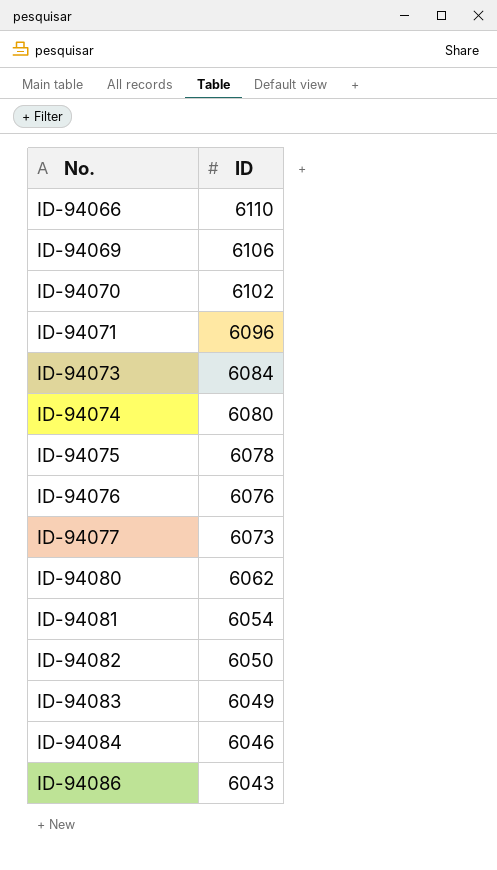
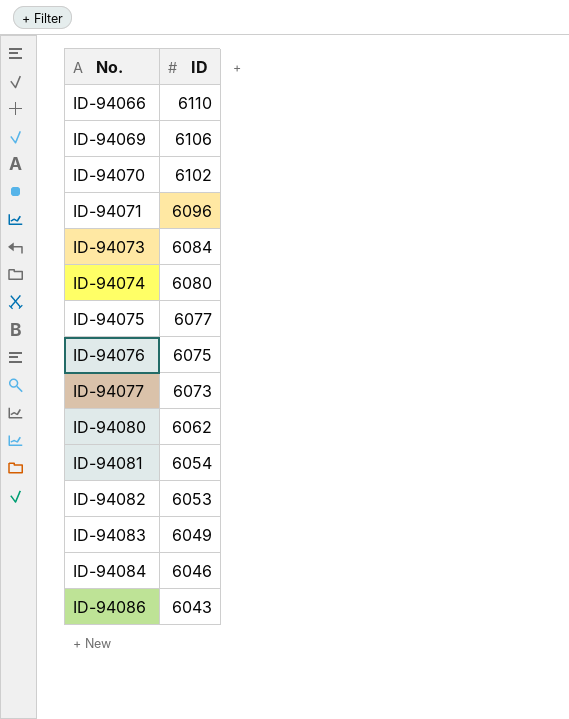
ID-94075 | ID: 6078 -> 6077
ID-94076 | ID: 6076 -> 6075
ID-94082 | ID: 6050 -> 6053

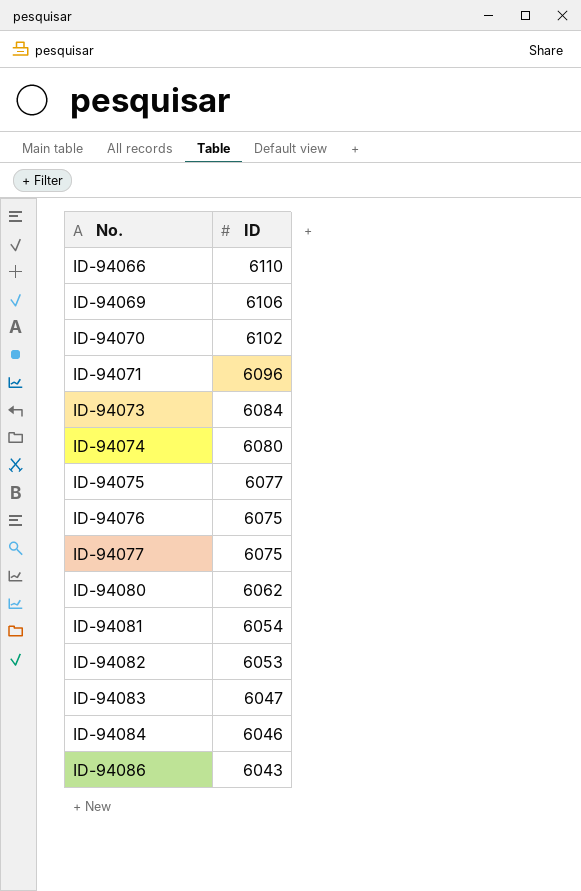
ID-94077 | ID: 6073 -> 6075
ID-94083 | ID: 6049 -> 6047

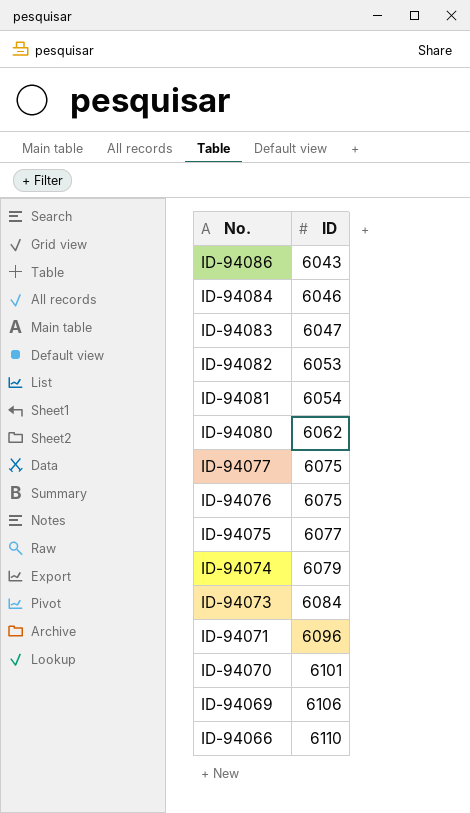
row order: No. ascending -> No. descending
ID-94074 | ID: 6080 -> 6079
ID-94070 | ID: 6102 -> 6101

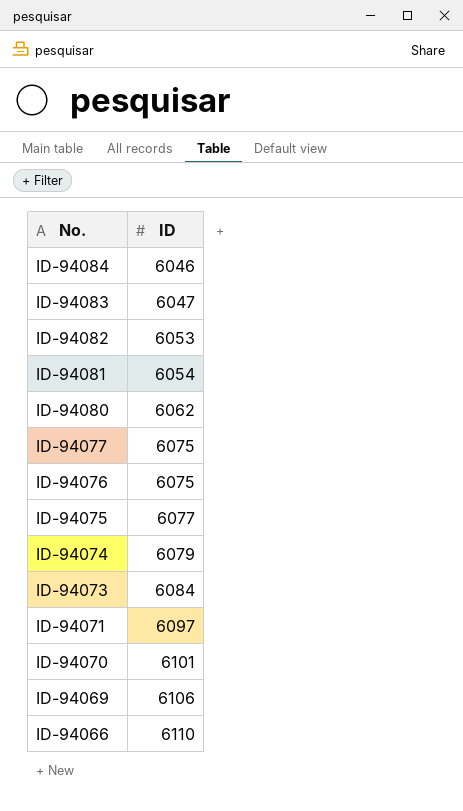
row ID-94086: 6043 -> none
ID-94071 | ID: 6096 -> 6097

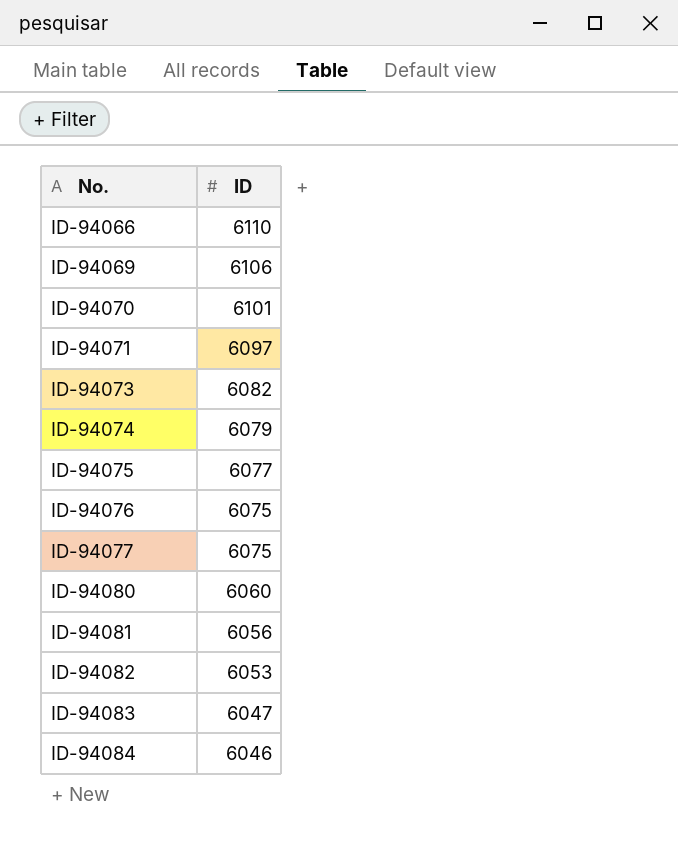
row order: No. descending -> No. ascending
ID-94073 | ID: 6084 -> 6082
ID-94080 | ID: 6062 -> 6060
ID-94081 | ID: 6054 -> 6056

